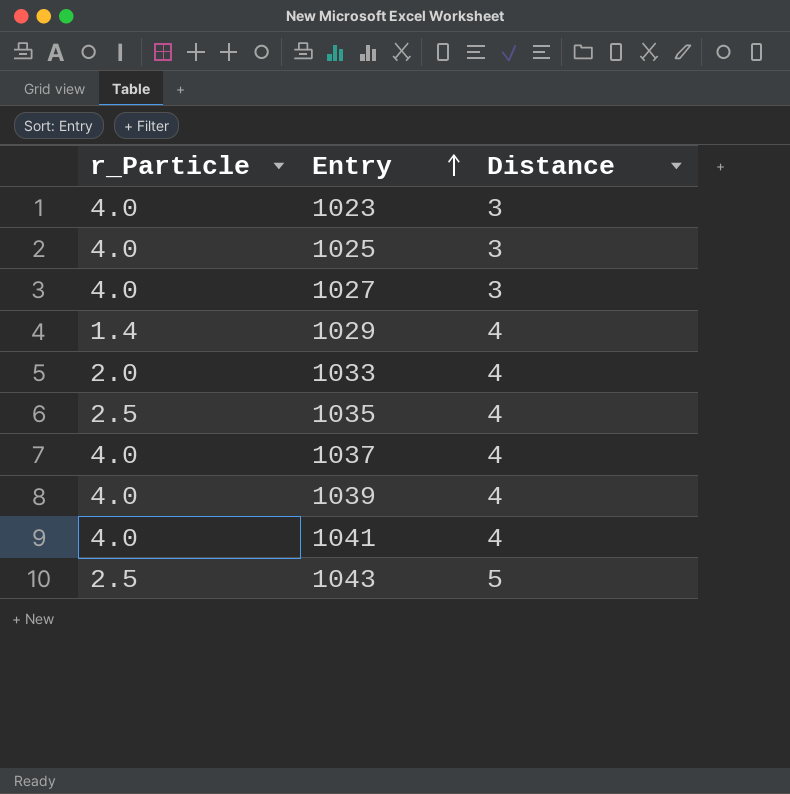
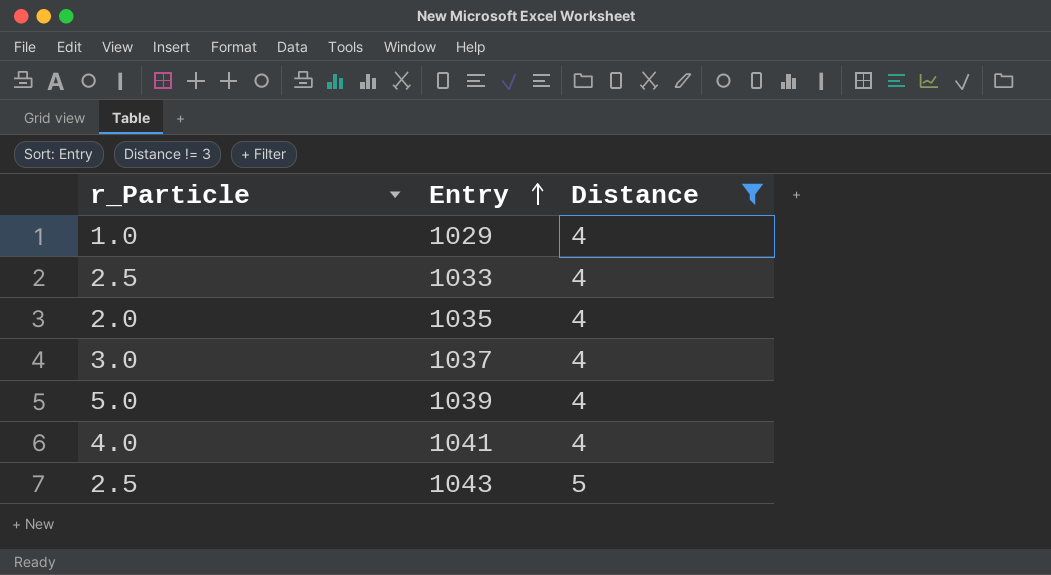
filter: none -> Distance != 3
1029 | r_Particle: 1.4 -> 1.0
1033 | r_Particle: 2.0 -> 2.5
1035 | r_Particle: 2.5 -> 2.0
1037 | r_Particle: 4.0 -> 3.0
1039 | r_Particle: 4.0 -> 5.0

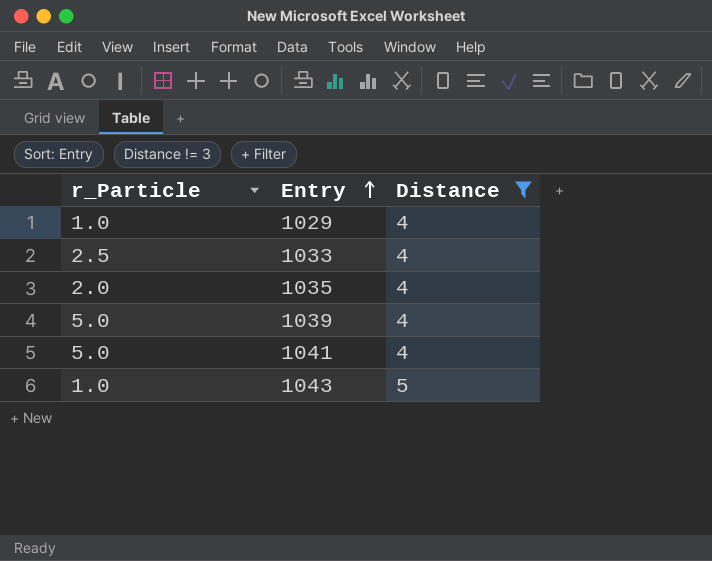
row 1037: 3.0 | 4 -> none
1041 | r_Particle: 4.0 -> 5.0
1043 | r_Particle: 2.5 -> 1.0

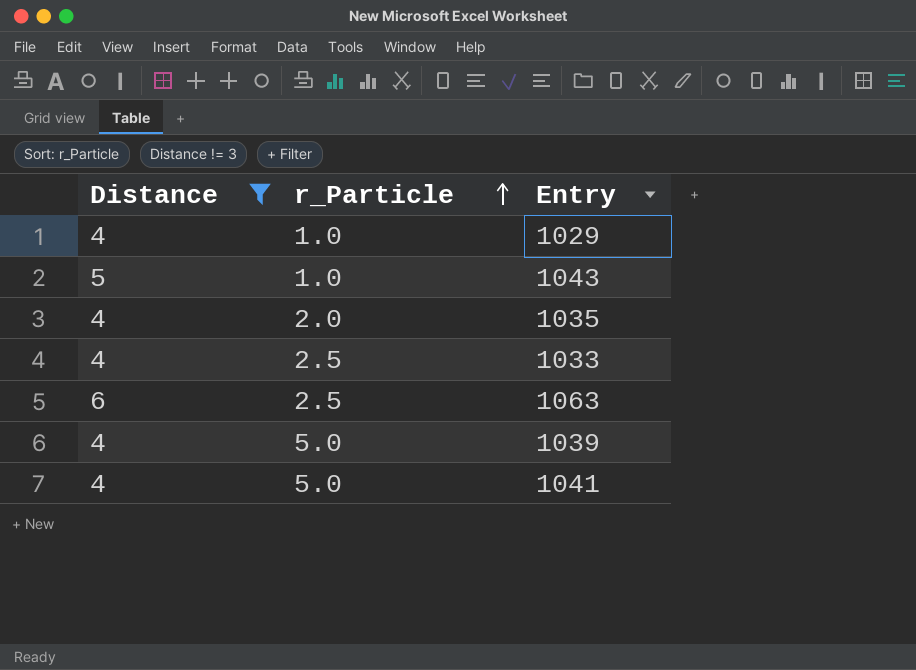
row order: Entry ascending -> r_Particle ascending
column Distance | position: 3 -> 1
row 1063: none -> 6 | 2.5

